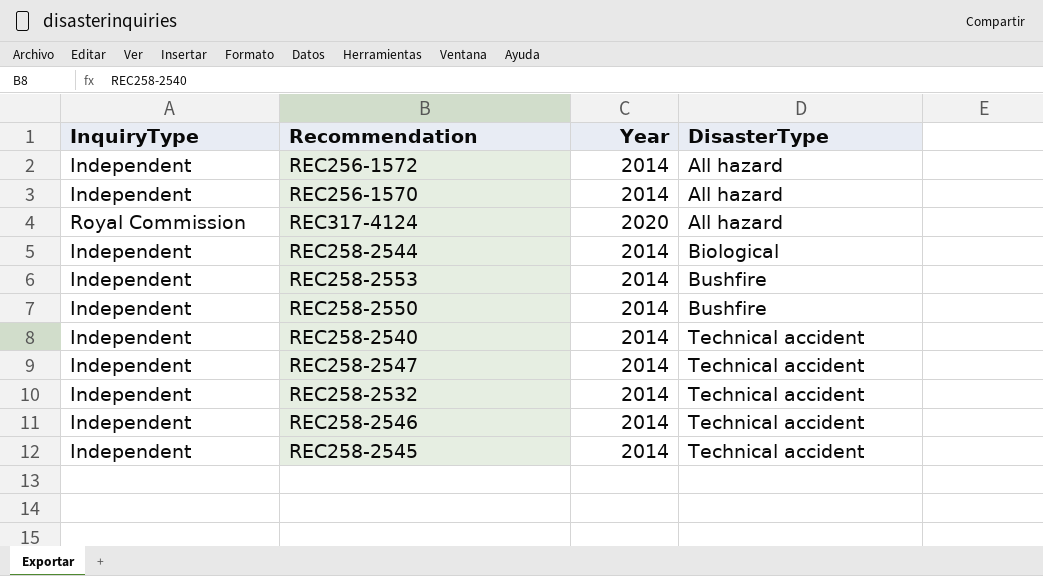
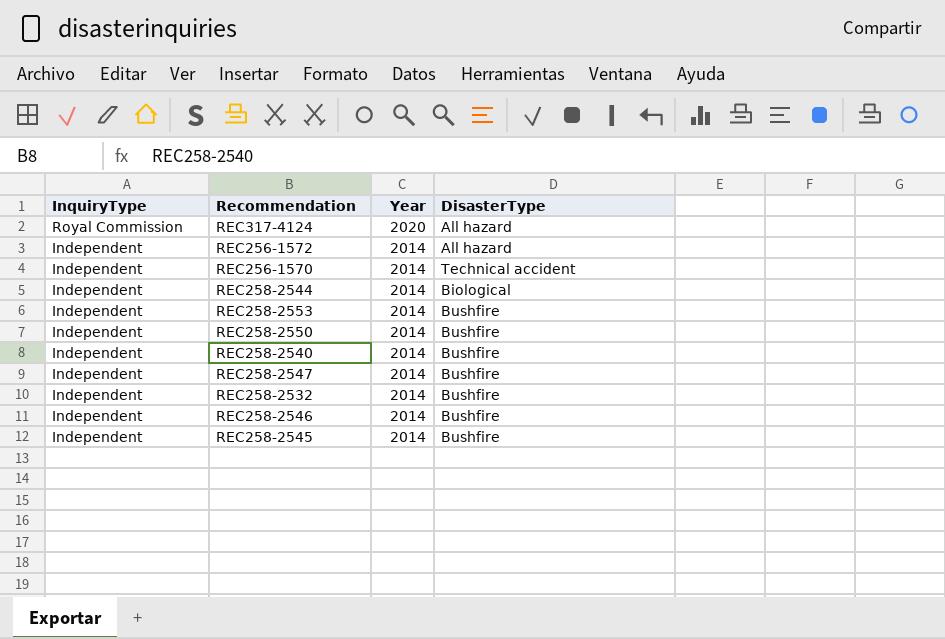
row order: DisasterType ascending -> InquiryType descending
REC256-1570 | DisasterType: All hazard -> Technical accident
REC258-2540 | DisasterType: Technical accident -> Bushfire
REC258-2547 | DisasterType: Technical accident -> Bushfire
REC258-2532 | DisasterType: Technical accident -> Bushfire
REC258-2546 | DisasterType: Technical accident -> Bushfire
REC258-2545 | DisasterType: Technical accident -> Bushfire

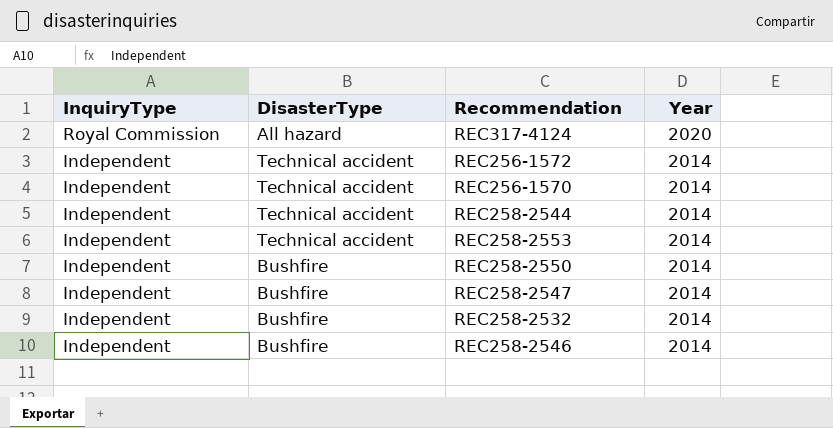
column DisasterType | position: 4 -> 2
row REC258-2540: Independent | 2014 | Bushfire -> none
row REC258-2545: Independent | 2014 | Bushfire -> none
REC256-1572 | DisasterType: All hazard -> Technical accident
REC258-2544 | DisasterType: Biological -> Technical accident
REC258-2553 | DisasterType: Bushfire -> Technical accident

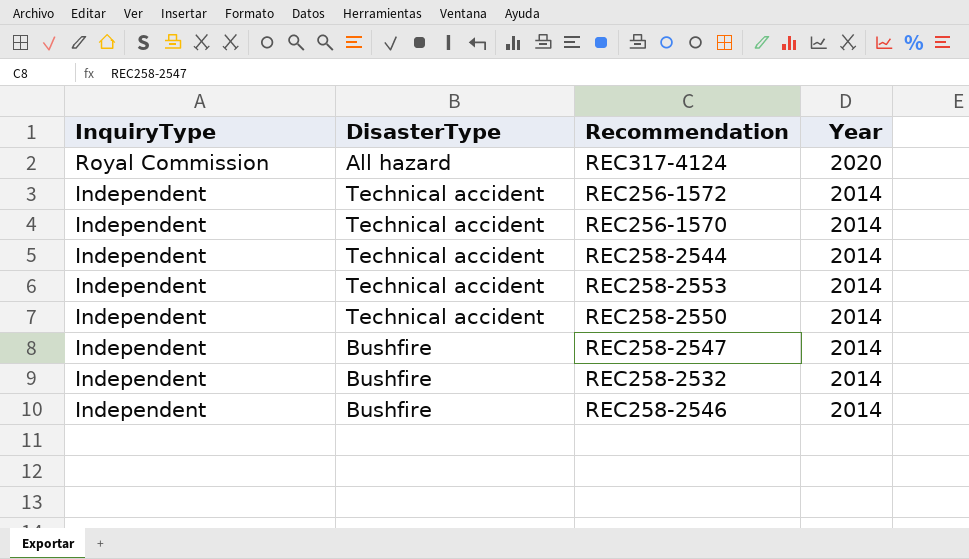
REC258-2550 | DisasterType: Bushfire -> Technical accident

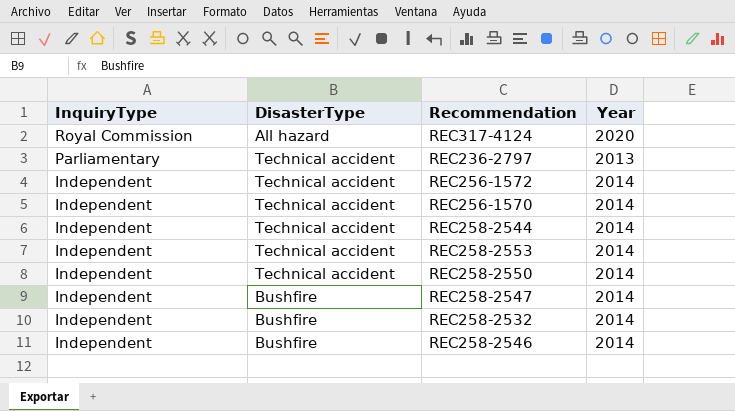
row REC236-2797: none -> Parliamentary | Technical accident | 2013

